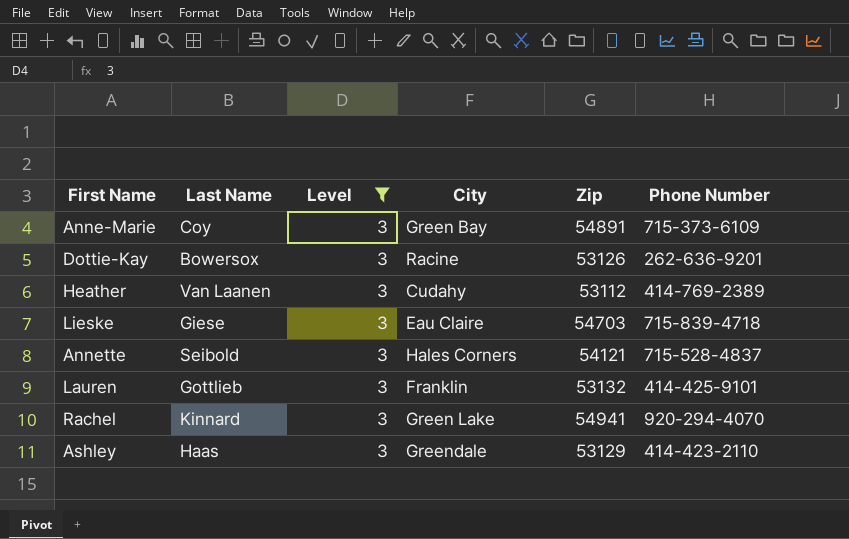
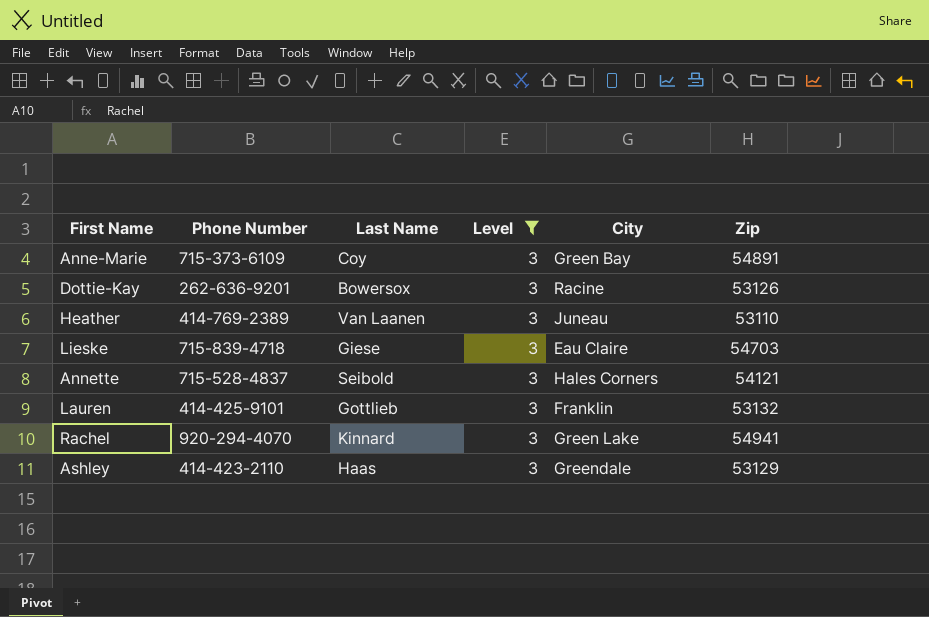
column Phone Number | position: 6 -> 2
Heather | City: Cudahy -> Juneau
Heather | Zip: 53112 -> 53110

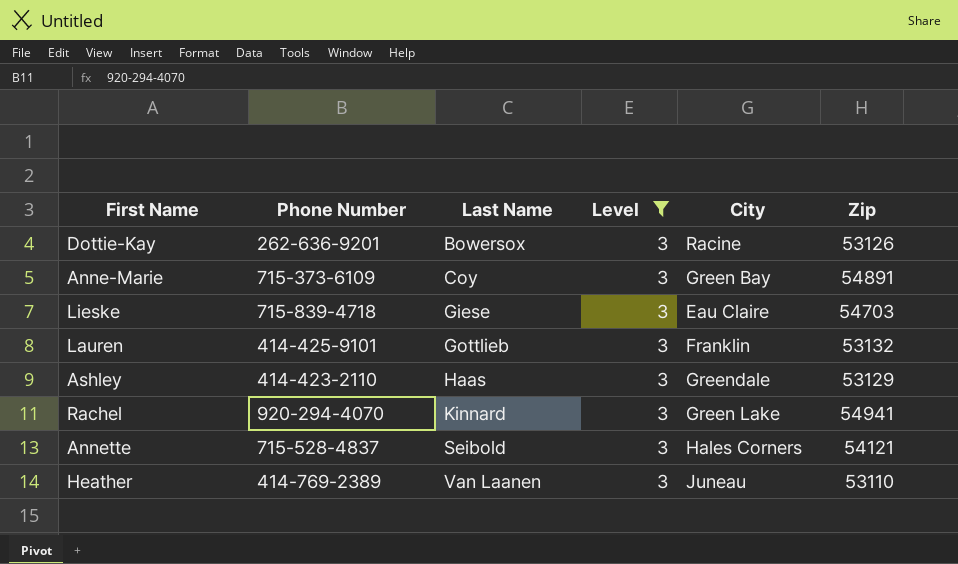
row order: none -> Last Name ascending

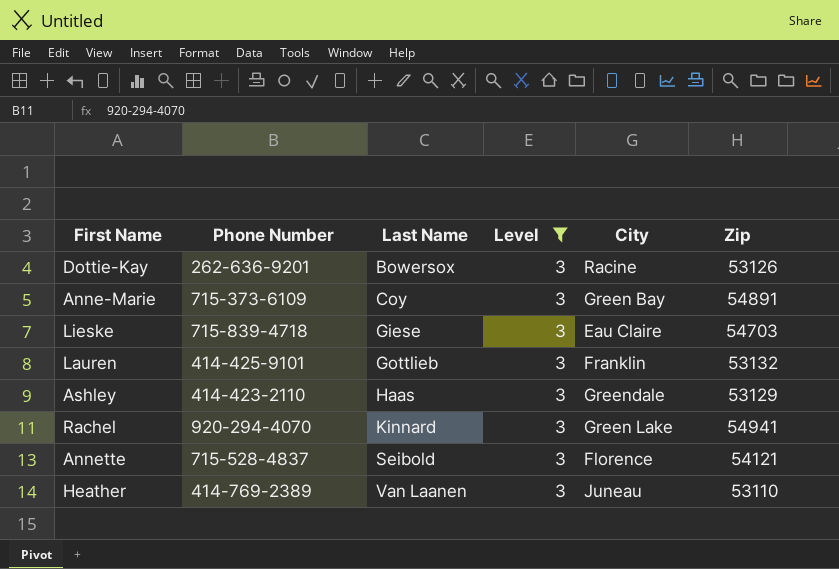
Annette | City: Hales Corners -> Florence

